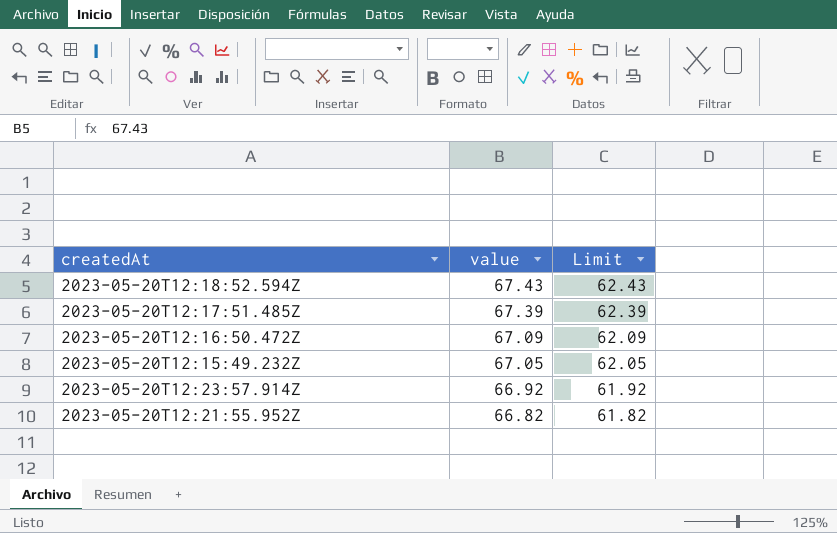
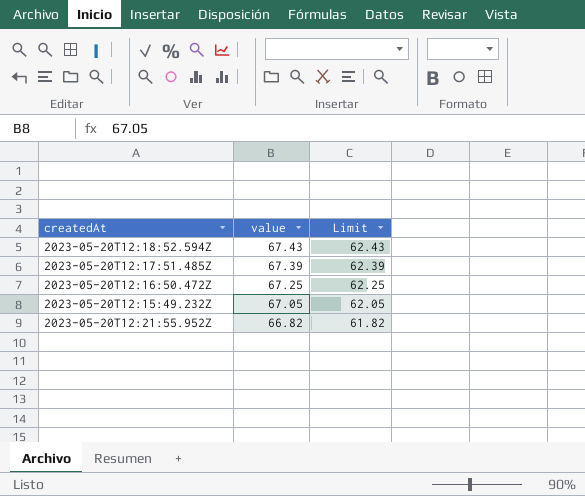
row 2023-05-20T12:23:57.914Z: 66.92 | 61.92 -> none
2023-05-20T12:16:50.472Z | value: 67.09 -> 67.25
2023-05-20T12:16:50.472Z | Limit: 62.09 -> 62.25

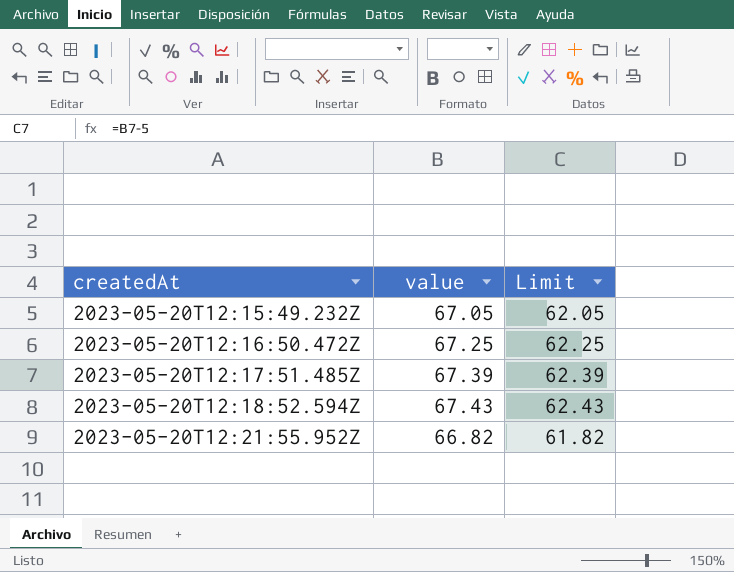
row order: value descending -> createdAt ascending

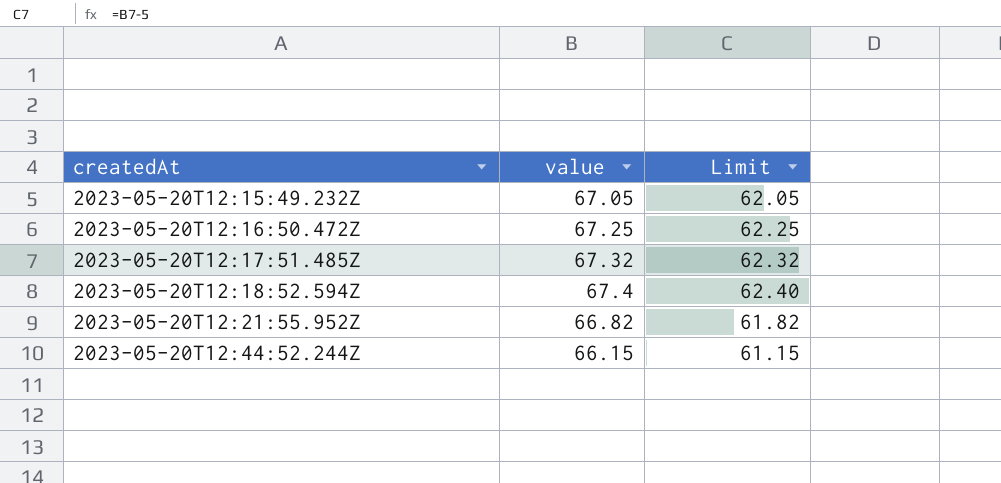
2023-05-20T12:17:51.485Z | value: 67.39 -> 67.32
2023-05-20T12:17:51.485Z | Limit: 62.39 -> 62.32
2023-05-20T12:18:52.594Z | value: 67.43 -> 67.4
2023-05-20T12:18:52.594Z | Limit: 62.43 -> 62.40
row 2023-05-20T12:44:52.244Z: none -> 66.15 | 61.15

